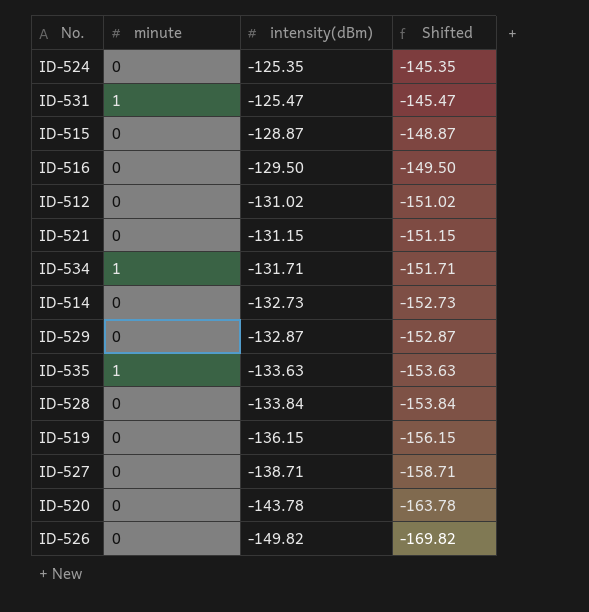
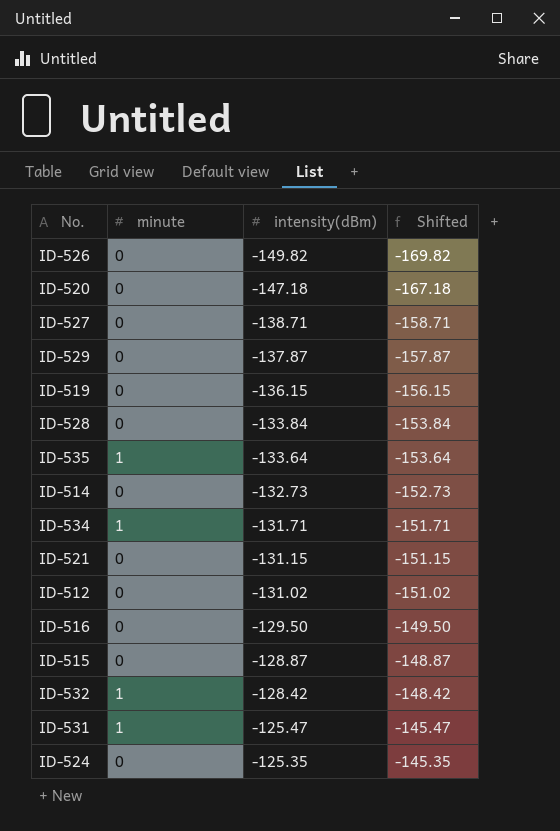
row order: intensity(dBm) descending -> intensity(dBm) ascending
ID-520 | intensity(dBm): -143.78 -> -147.18
ID-520 | Shifted: -163.78 -> -167.18
ID-529 | intensity(dBm): -132.87 -> -137.87
ID-529 | Shifted: -152.87 -> -157.87
ID-535 | intensity(dBm): -133.63 -> -133.64
ID-535 | Shifted: -153.63 -> -153.64
row ID-532: none -> 1 | -128.42 | -148.42

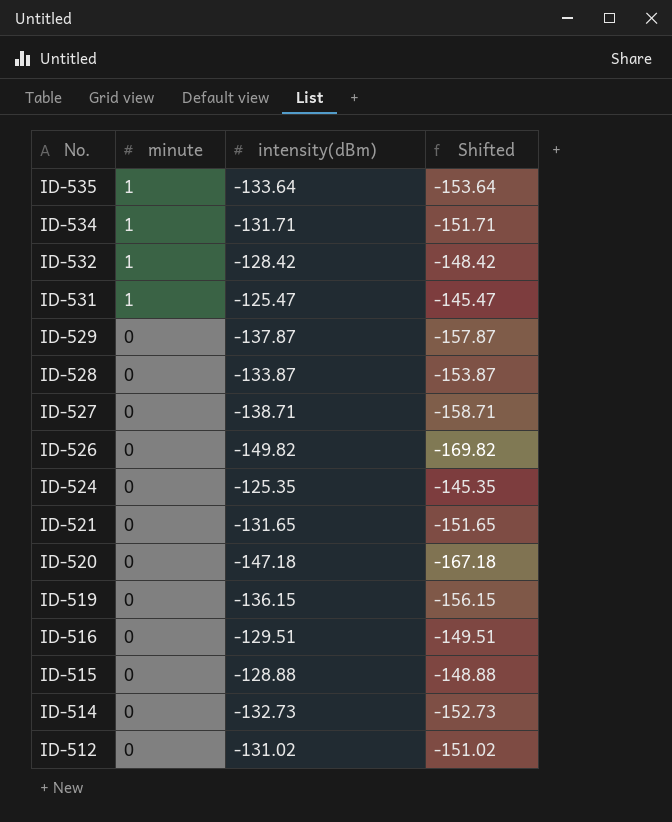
row order: intensity(dBm) ascending -> No. descending
ID-528 | intensity(dBm): -133.84 -> -133.87
ID-528 | Shifted: -153.84 -> -153.87
ID-521 | intensity(dBm): -131.15 -> -131.65
ID-521 | Shifted: -151.15 -> -151.65
ID-516 | intensity(dBm): -129.50 -> -129.51
ID-516 | Shifted: -149.50 -> -149.51
ID-515 | intensity(dBm): -128.87 -> -128.88
ID-515 | Shifted: -148.87 -> -148.88

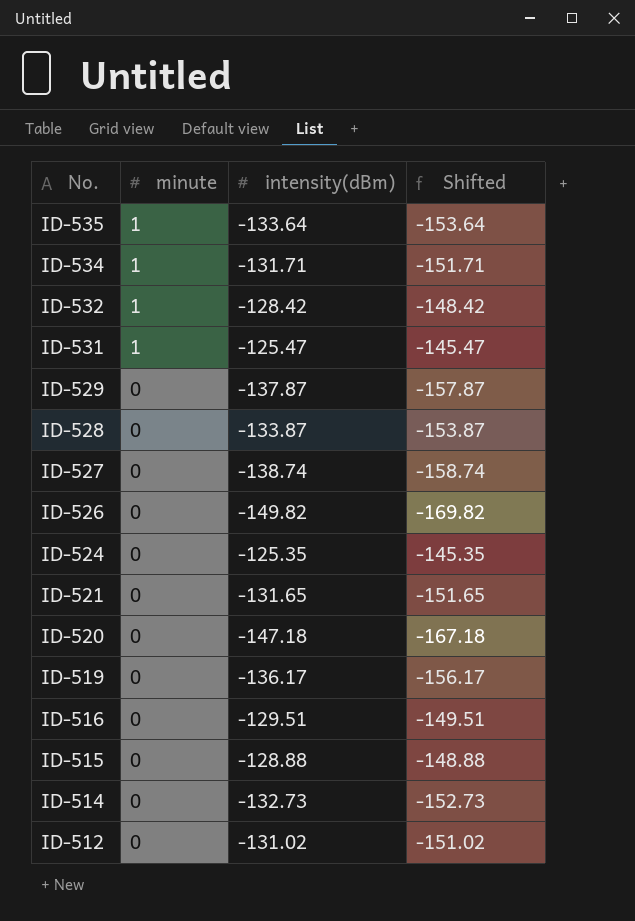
ID-527 | intensity(dBm): -138.71 -> -138.74
ID-527 | Shifted: -158.71 -> -158.74
ID-519 | intensity(dBm): -136.15 -> -136.17
ID-519 | Shifted: -156.15 -> -156.17

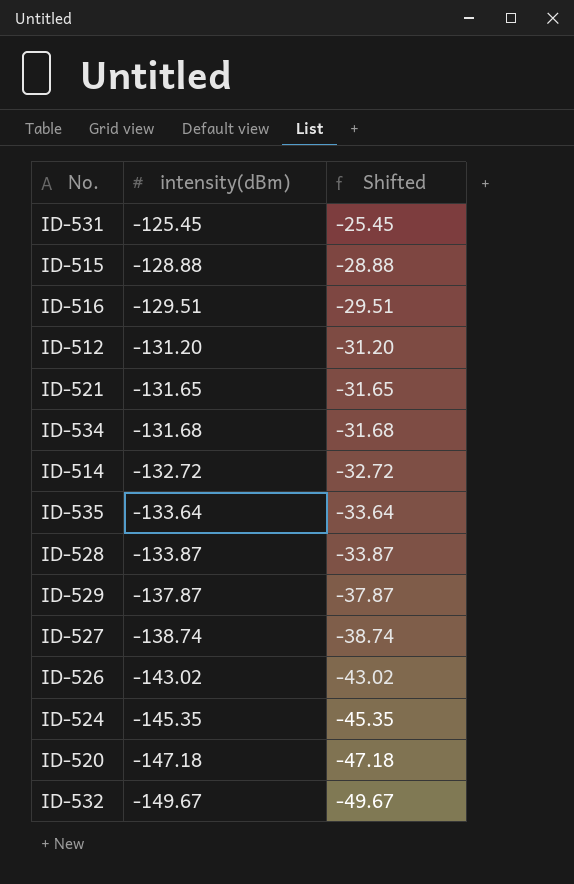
row order: No. descending -> intensity(dBm) descending
column minute | position: 2 -> none
column Shifted | formula: [intensity(dBm)] - 20 -> [intensity(dBm)] + 100
row ID-519: 0 | -136.17 | -156.17 -> none
ID-531 | intensity(dBm): -125.47 -> -125.45
ID-512 | intensity(dBm): -131.02 -> -131.20
ID-534 | intensity(dBm): -131.71 -> -131.68
ID-514 | intensity(dBm): -132.73 -> -132.72
ID-526 | intensity(dBm): -149.82 -> -143.02
ID-524 | intensity(dBm): -125.35 -> -145.35
ID-532 | intensity(dBm): -128.42 -> -149.67

